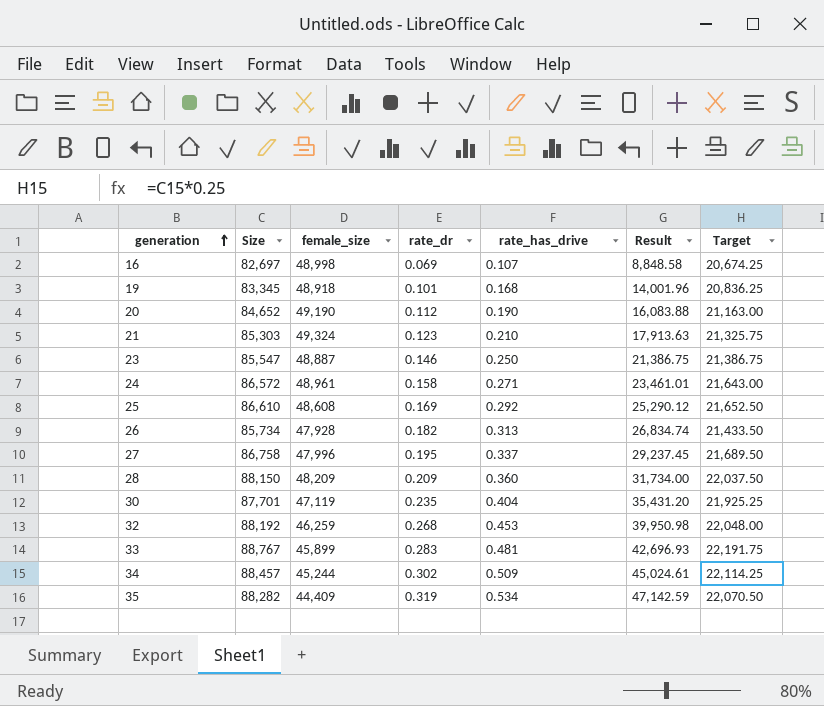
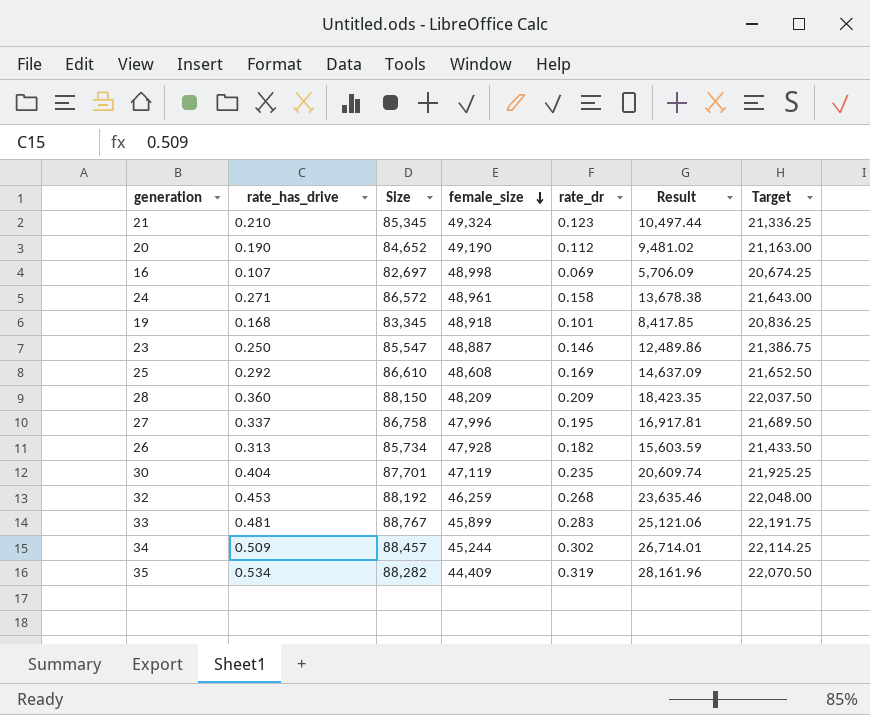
row order: generation ascending -> female_size descending
column rate_has_drive | position: 5 -> 2
column Result | formula: [Size] * [rate_has_drive] -> [Size] * [rate_dr]
21 | Size: 85,303 -> 85,345
21 | Target: 21,325.75 -> 21,336.25

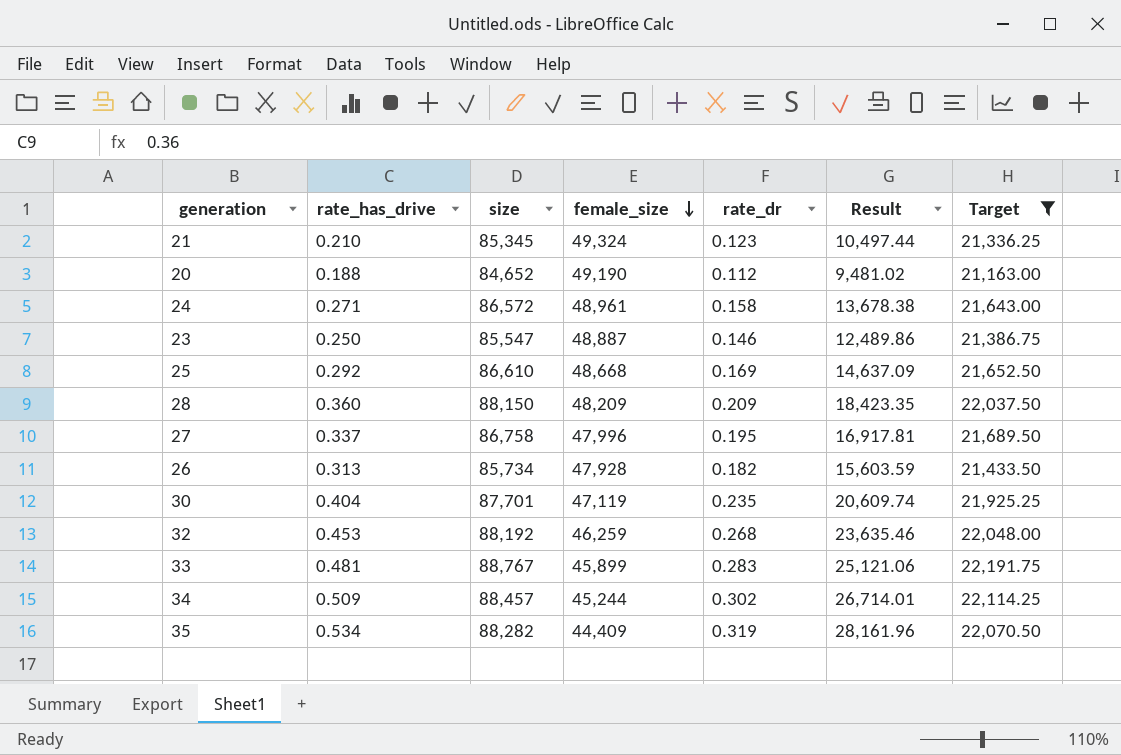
filter: none -> Target >= 21,163.00
column name: Size -> size
20 | rate_has_drive: 0.190 -> 0.188
25 | female_size: 48,608 -> 48,668

